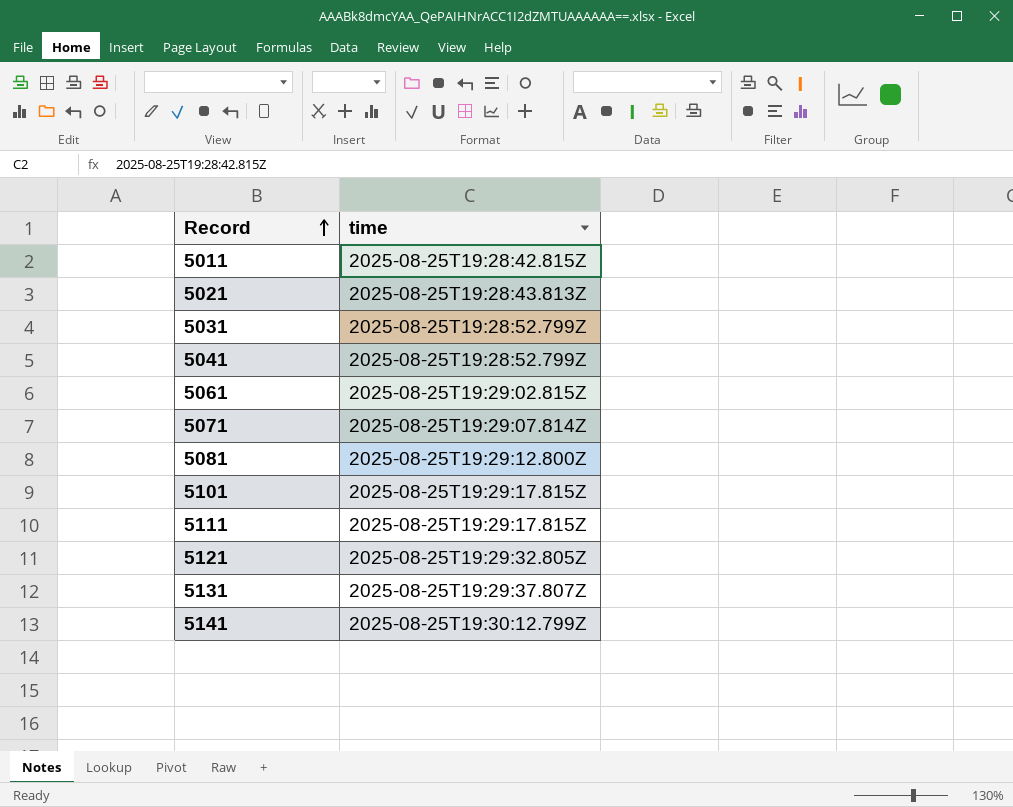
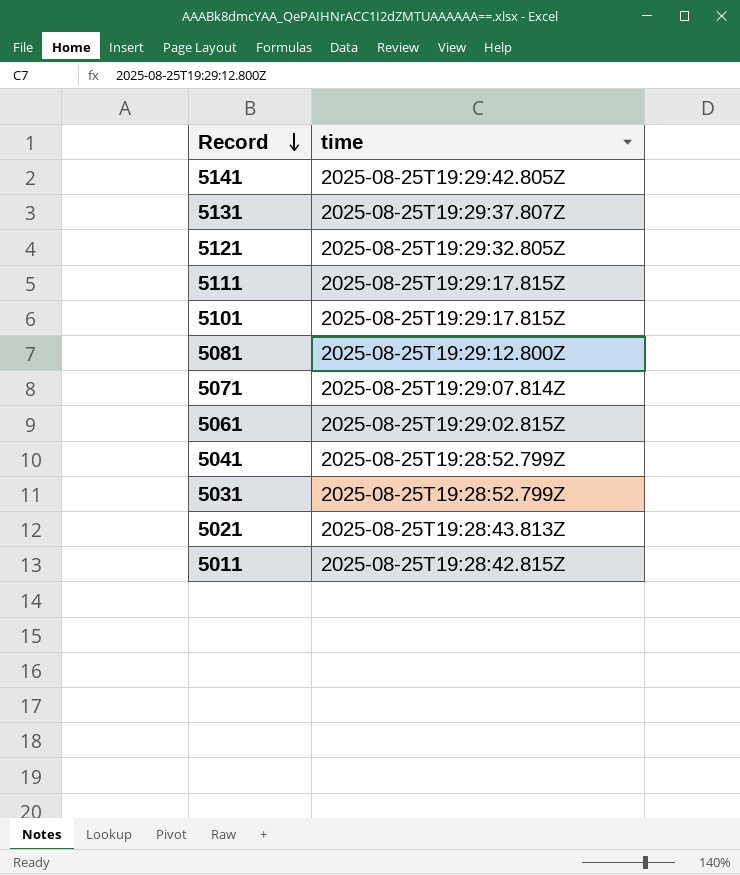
row order: Record ascending -> Record descending
5141 | time: 2025-08-25T19:30:12.799Z -> 2025-08-25T19:29:42.805Z

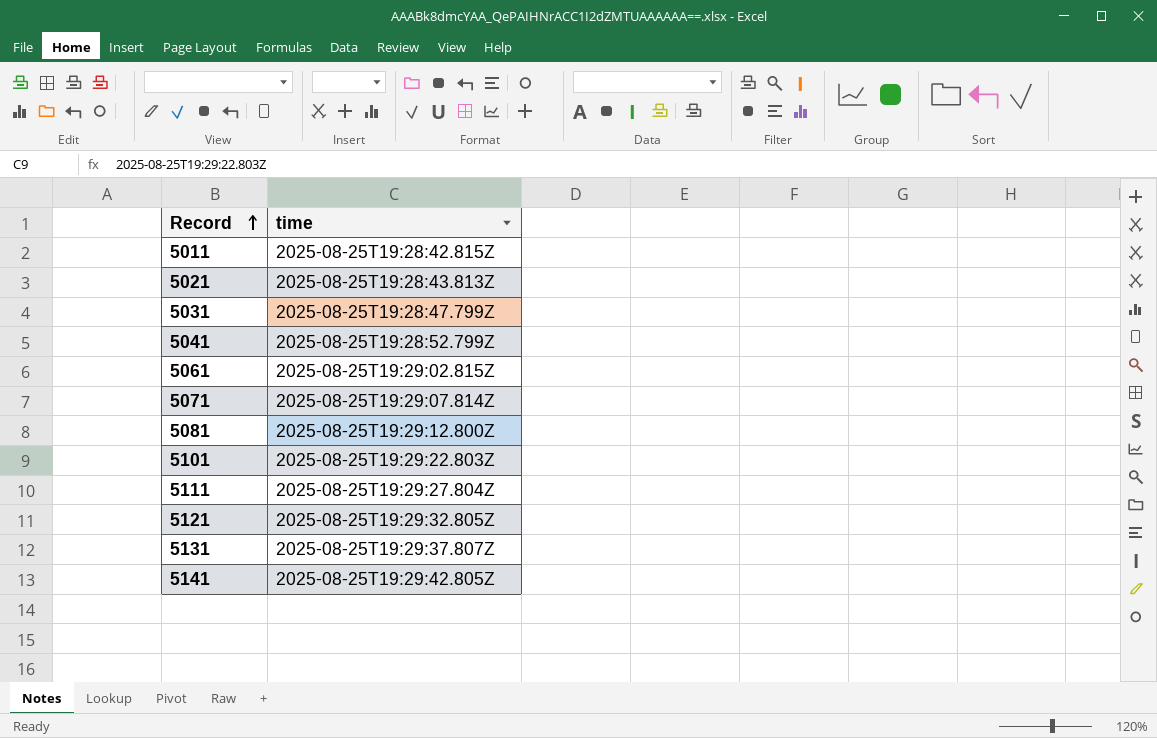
row order: Record descending -> Record ascending
5031 | time: 2025-08-25T19:28:52.799Z -> 2025-08-25T19:28:47.799Z
5101 | time: 2025-08-25T19:29:17.815Z -> 2025-08-25T19:29:22.803Z
5111 | time: 2025-08-25T19:29:17.815Z -> 2025-08-25T19:29:27.804Z

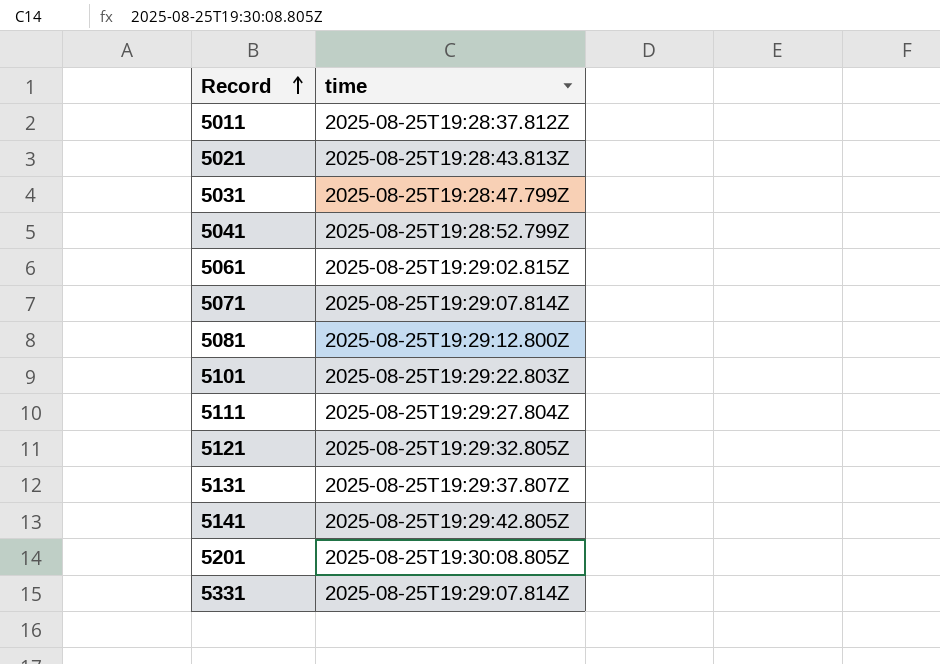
5011 | time: 2025-08-25T19:28:42.815Z -> 2025-08-25T19:28:37.812Z
row 5201: none -> 2025-08-25T19:30:08.805Z
row 5331: none -> 2025-08-25T19:29:07.814Z

